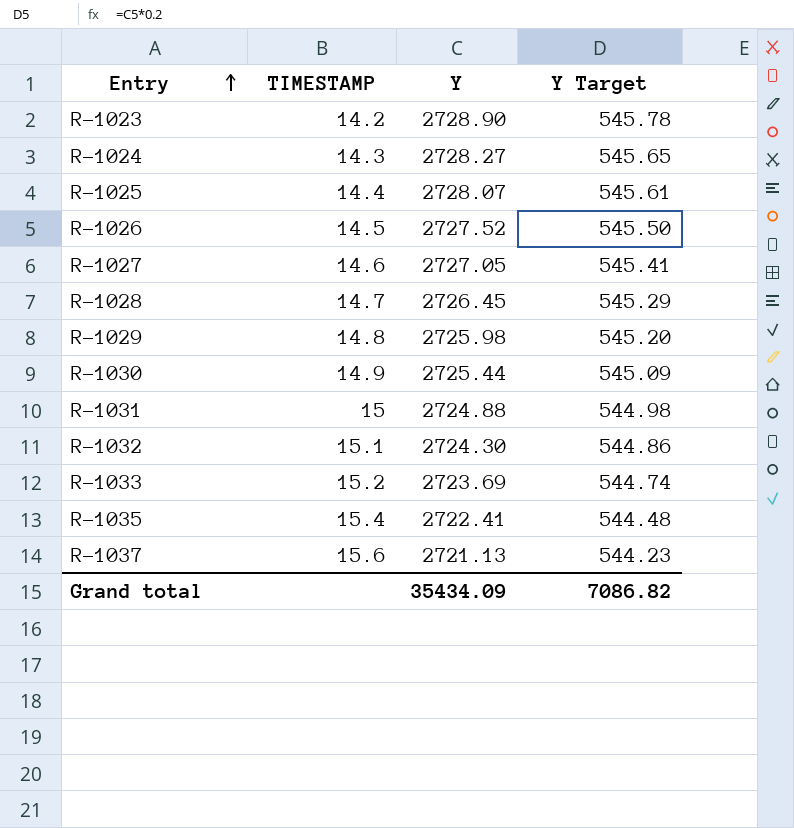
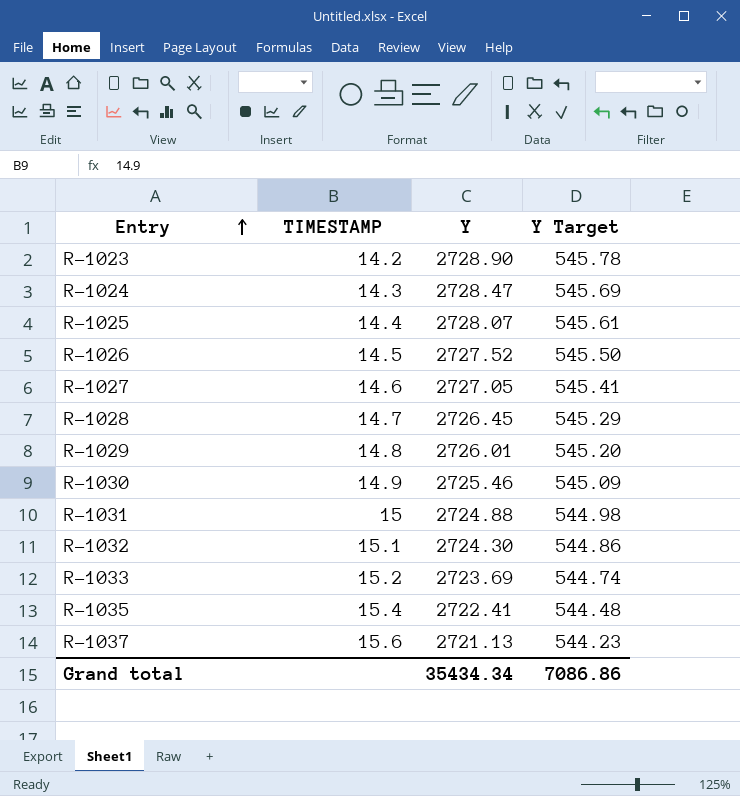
R-1024 | Y: 2728.27 -> 2728.47
R-1024 | Y Target: 545.65 -> 545.69
R-1029 | Y: 2725.98 -> 2726.01
R-1030 | Y: 2725.44 -> 2725.46
Grand total | Y: 35434.09 -> 35434.34
Grand total | Y Target: 7086.82 -> 7086.86

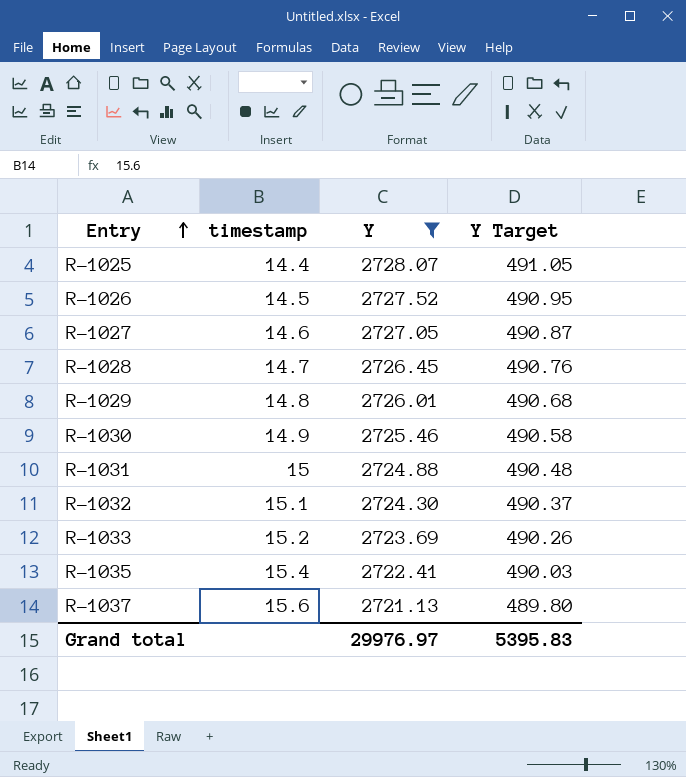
filter: none -> Y <= 2728.07
column name: TIMESTAMP -> timestamp
column Y Target | formula: [Y] * 0.2 -> [Y] * 0.18
Grand total | Y: 35434.34 -> 29976.97
Grand total | Y Target: 7086.86 -> 5395.83

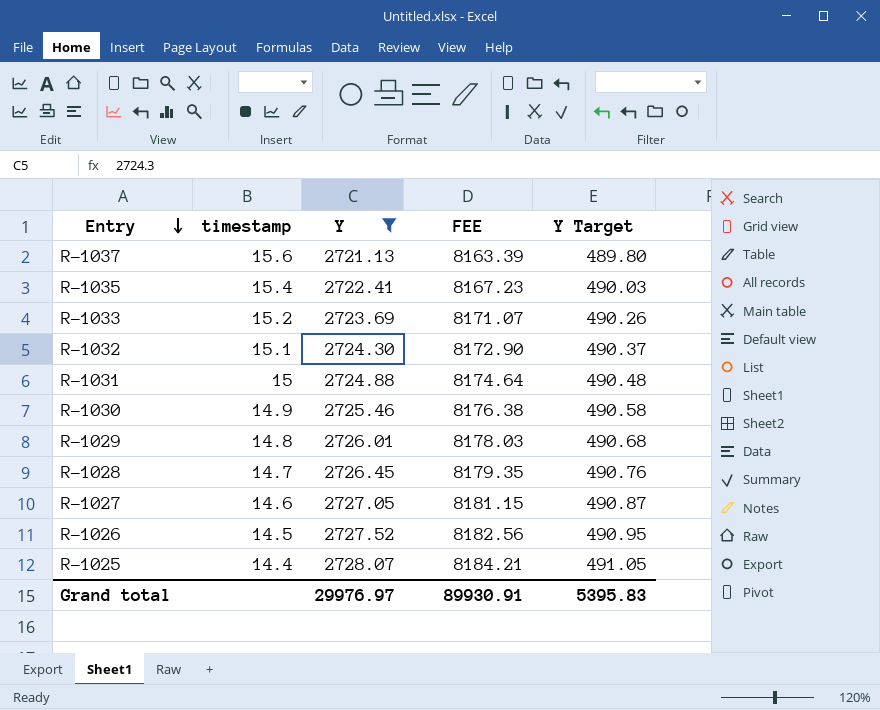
row order: Entry ascending -> Entry descending
column FEE | formula: none -> [Y] * 3

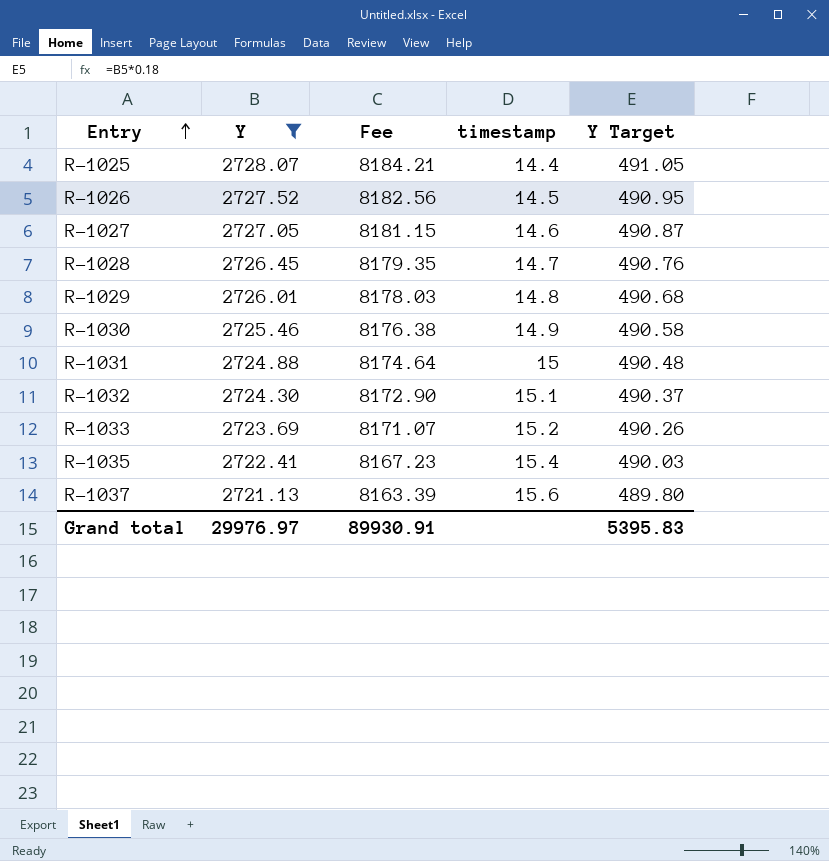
row order: Entry descending -> Entry ascending
column name: FEE -> Fee
column timestamp | position: 2 -> 4

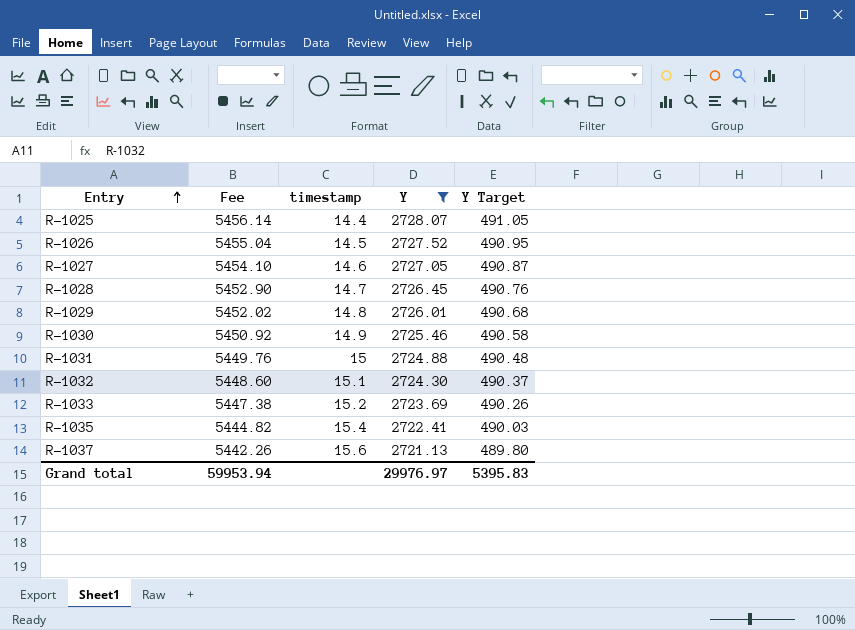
column Fee | formula: [Y] * 3 -> [Y] * 2
column Y | position: 2 -> 4
Grand total | Fee: 89930.91 -> 59953.94

